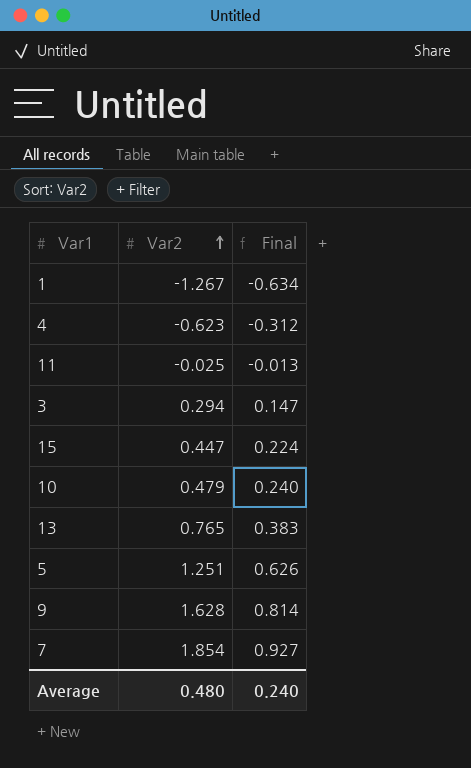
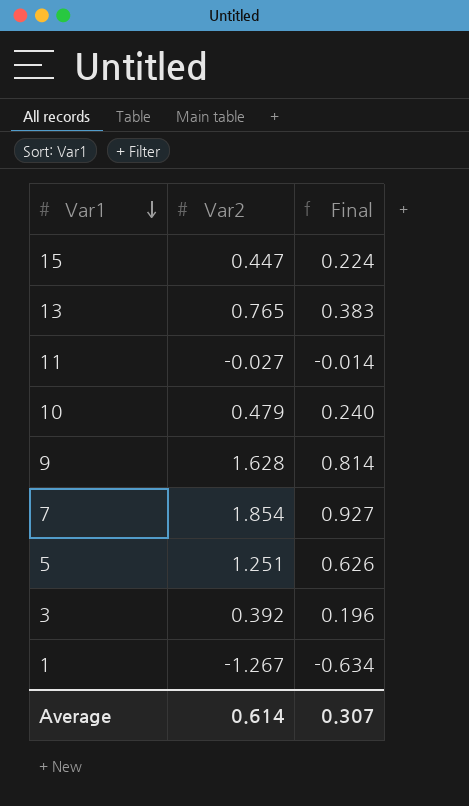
row order: Var2 ascending -> Var1 descending
row 4: -0.623 | -0.312 -> none
11 | Var2: -0.025 -> -0.027
11 | Final: -0.013 -> -0.014
3 | Var2: 0.294 -> 0.392
3 | Final: 0.147 -> 0.196
Average | Var2: 0.480 -> 0.614
Average | Final: 0.240 -> 0.307

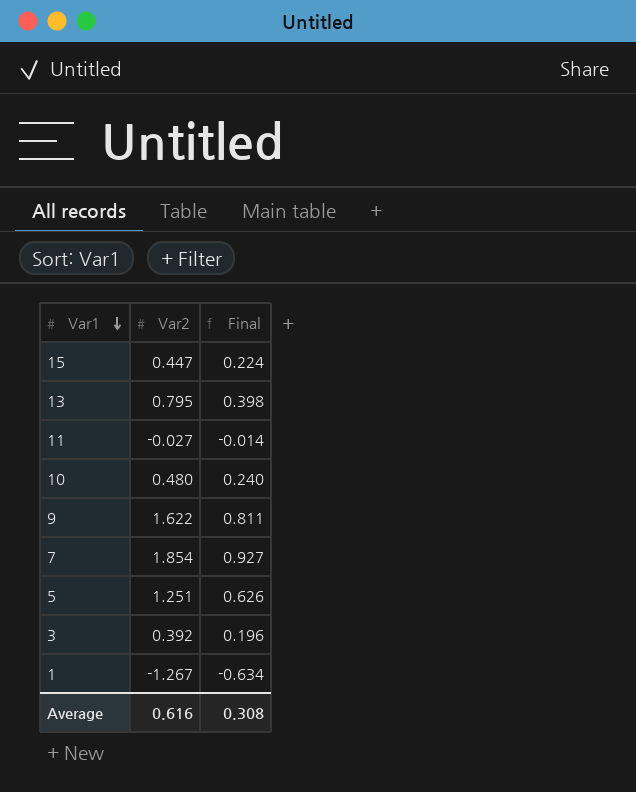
13 | Var2: 0.765 -> 0.795
13 | Final: 0.383 -> 0.398
10 | Var2: 0.479 -> 0.480
9 | Var2: 1.628 -> 1.622
9 | Final: 0.814 -> 0.811
Average | Var2: 0.614 -> 0.616
Average | Final: 0.307 -> 0.308

